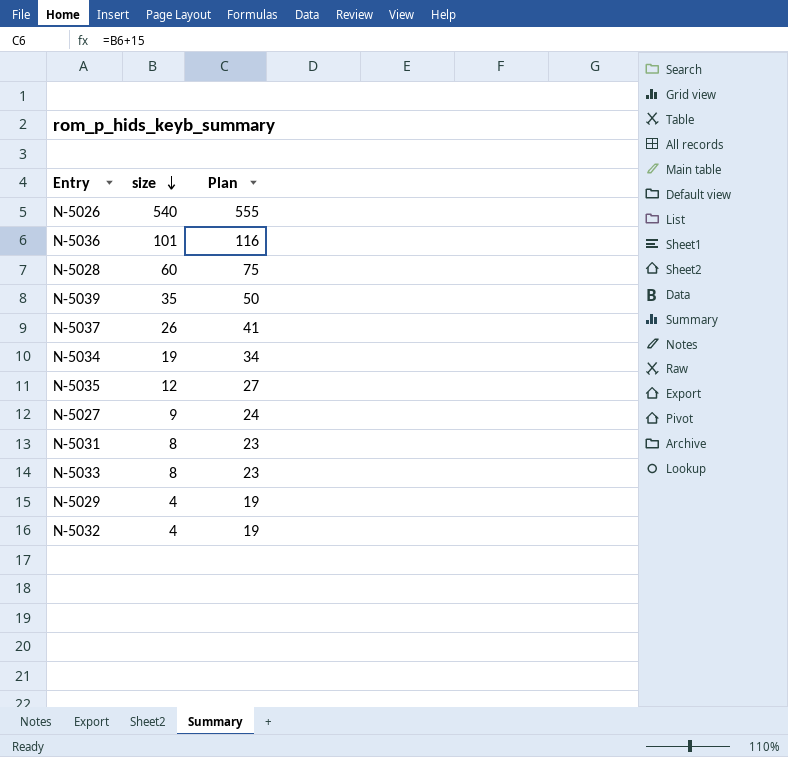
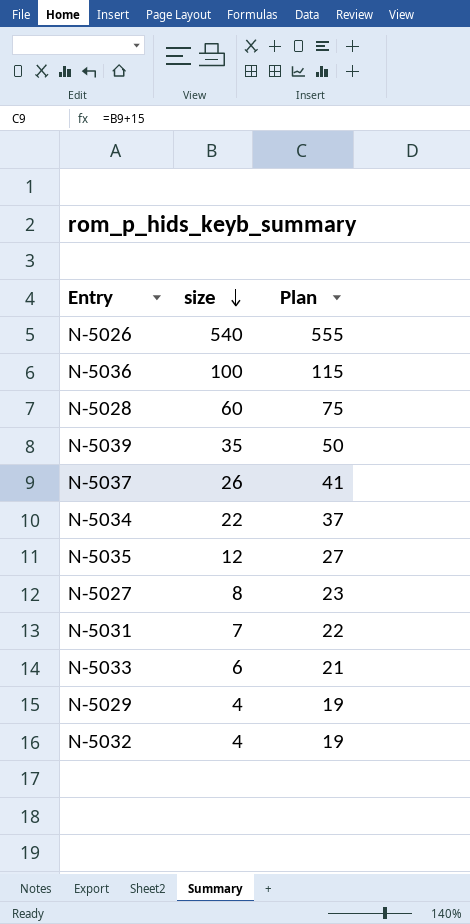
N-5036 | size: 101 -> 100
N-5036 | Plan: 116 -> 115
N-5034 | size: 19 -> 22
N-5034 | Plan: 34 -> 37
N-5027 | size: 9 -> 8
N-5027 | Plan: 24 -> 23
N-5031 | size: 8 -> 7
N-5031 | Plan: 23 -> 22
N-5033 | size: 8 -> 6
N-5033 | Plan: 23 -> 21

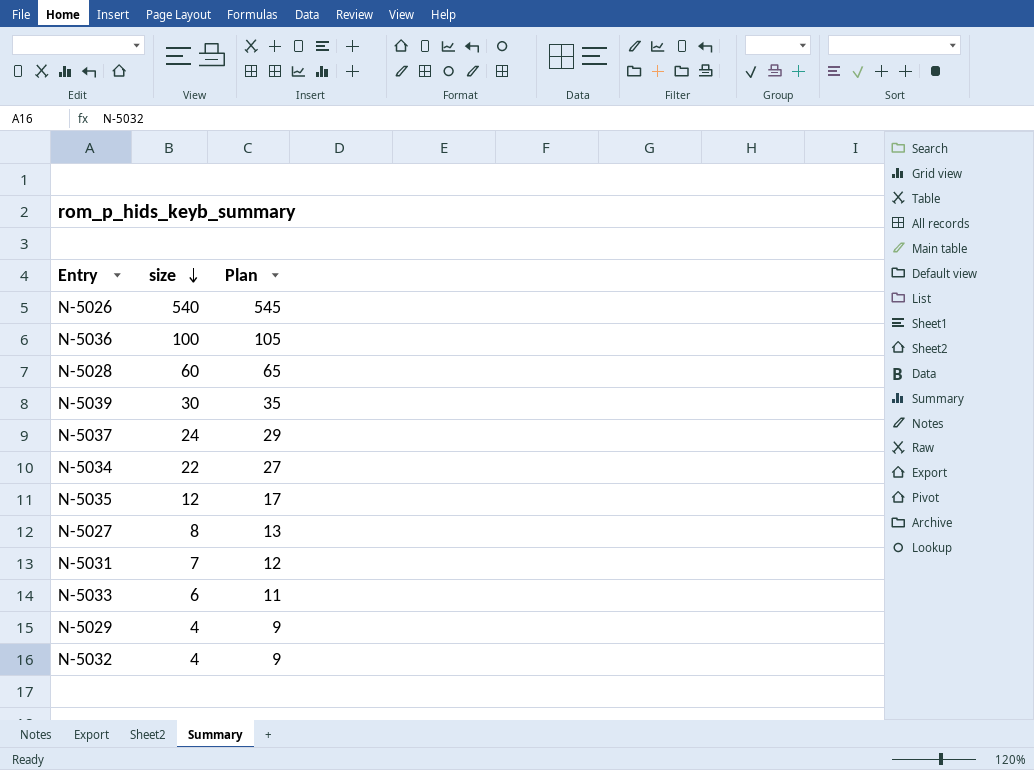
column Plan | formula: [size] + 15 -> [size] + 5
N-5039 | size: 35 -> 30
N-5037 | size: 26 -> 24

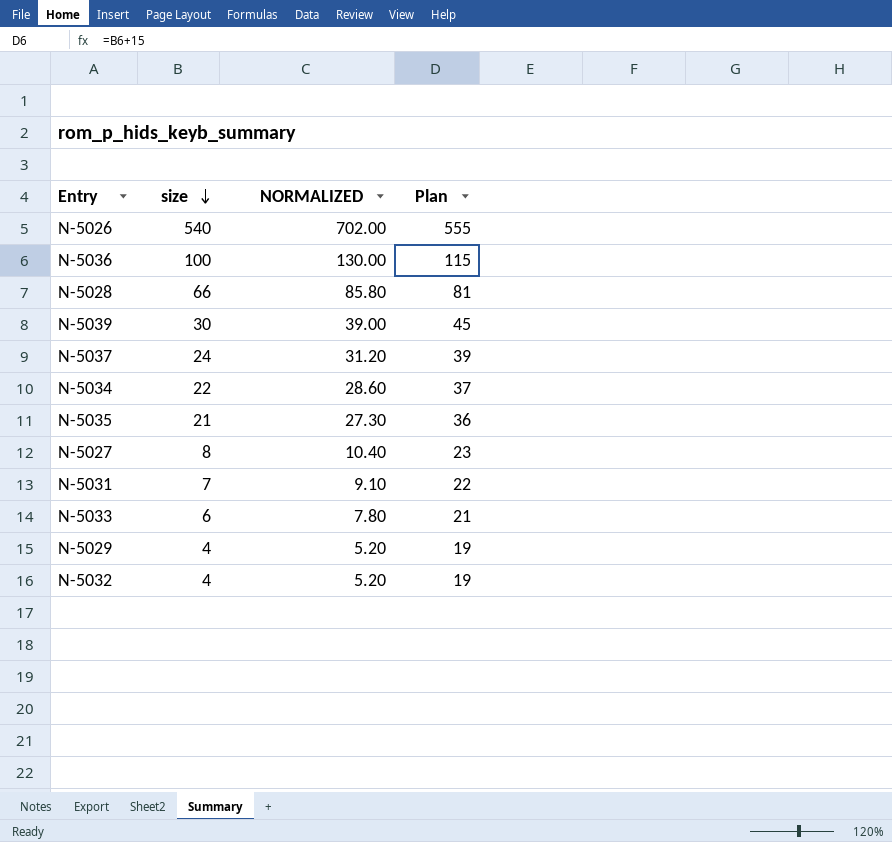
column NORMALIZED | formula: none -> [size] * 1.3
column Plan | formula: [size] + 5 -> [size] + 15
N-5028 | size: 60 -> 66
N-5035 | size: 12 -> 21

